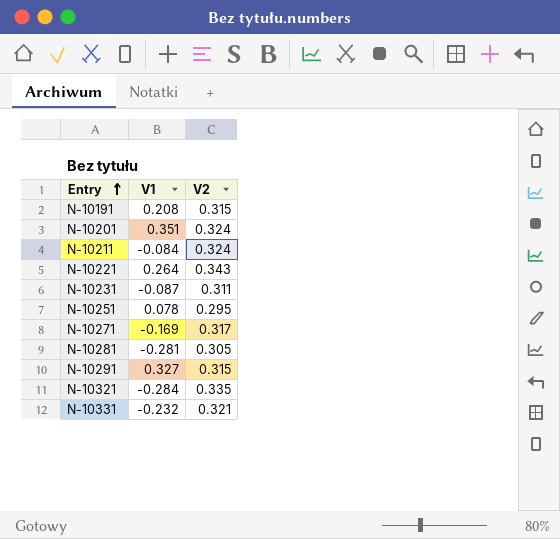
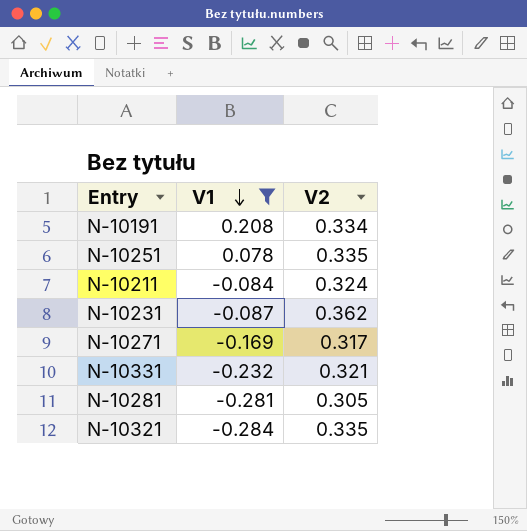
filter: none -> V1 <= 0.208
row order: Entry ascending -> V1 descending
N-10191 | V2: 0.315 -> 0.334
N-10251 | V2: 0.295 -> 0.335
N-10231 | V2: 0.311 -> 0.362

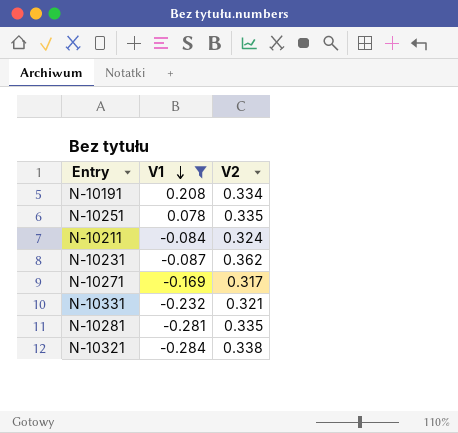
N-10281 | V2: 0.305 -> 0.335
N-10321 | V2: 0.335 -> 0.338

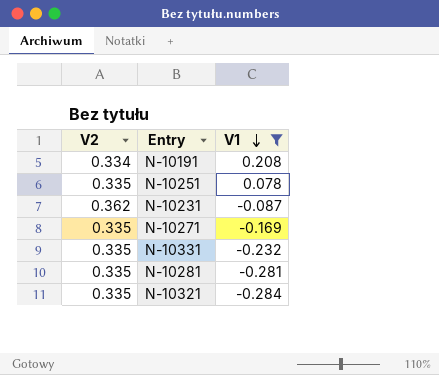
column V2 | position: 3 -> 1
row N-10211: -0.084 | 0.324 -> none
N-10271 | V2: 0.317 -> 0.335
N-10331 | V2: 0.321 -> 0.335
N-10321 | V2: 0.338 -> 0.335

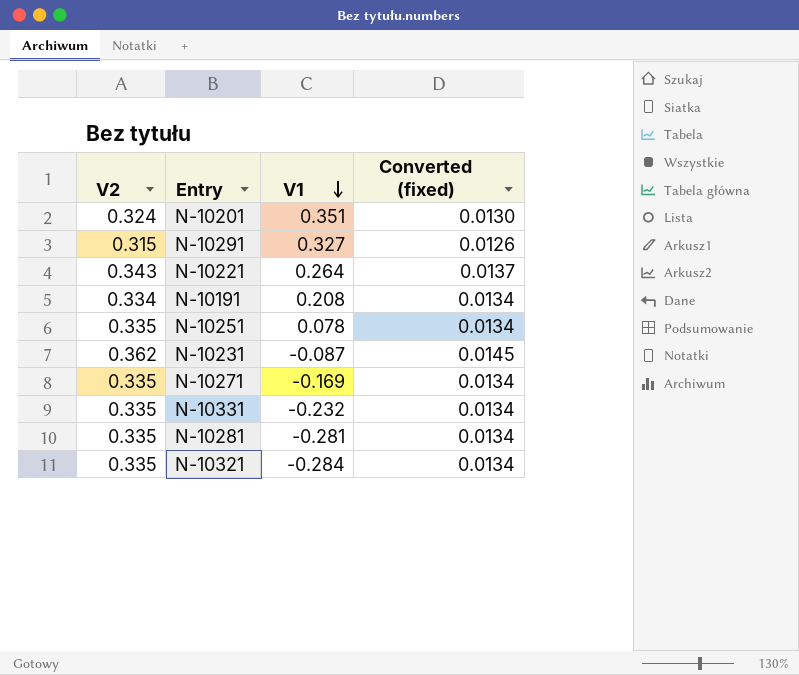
filter: V1 <= 0.208 -> none
column Converted (fixed) | formula: none -> [V2] * 0.04

